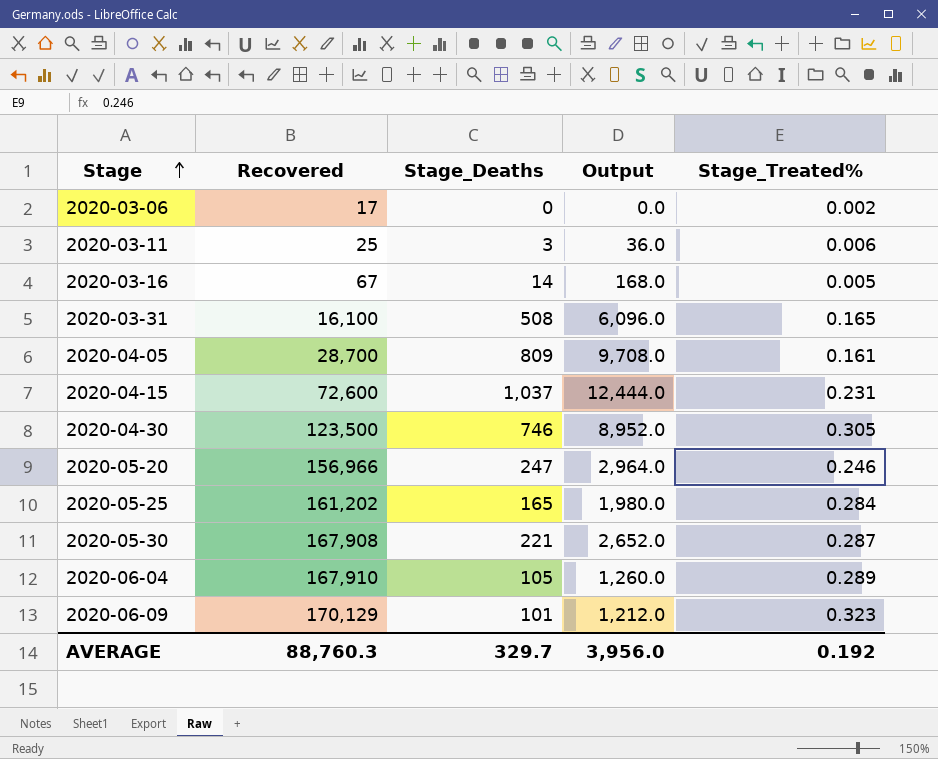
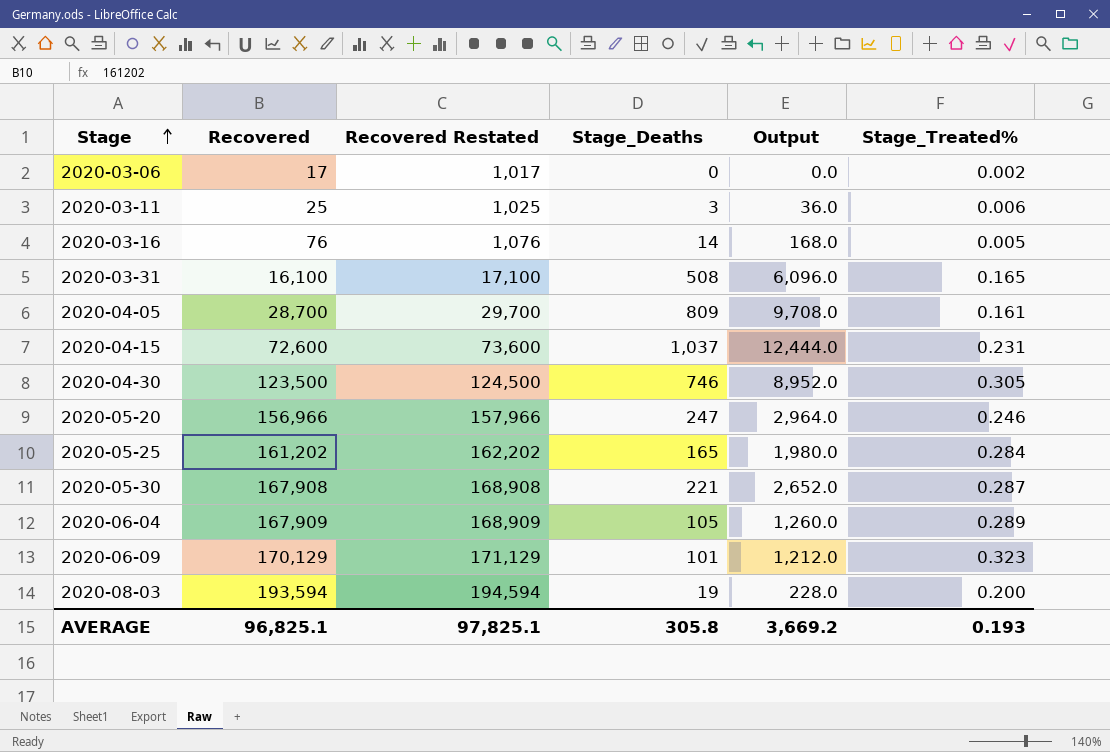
column Recovered Restated | formula: none -> [Recovered] + 1000
2020-03-16 | Recovered: 67 -> 76
2020-06-04 | Recovered: 167,910 -> 167,909
row 2020-08-03: none -> 193,594 | 194,594 | 19 | 228.0 | 0.200
AVERAGE | Recovered: 88,760.3 -> 96,825.1
AVERAGE | Stage_Deaths: 329.7 -> 305.8
AVERAGE | Output: 3,956.0 -> 3,669.2
AVERAGE | Stage_Treated%: 0.192 -> 0.193

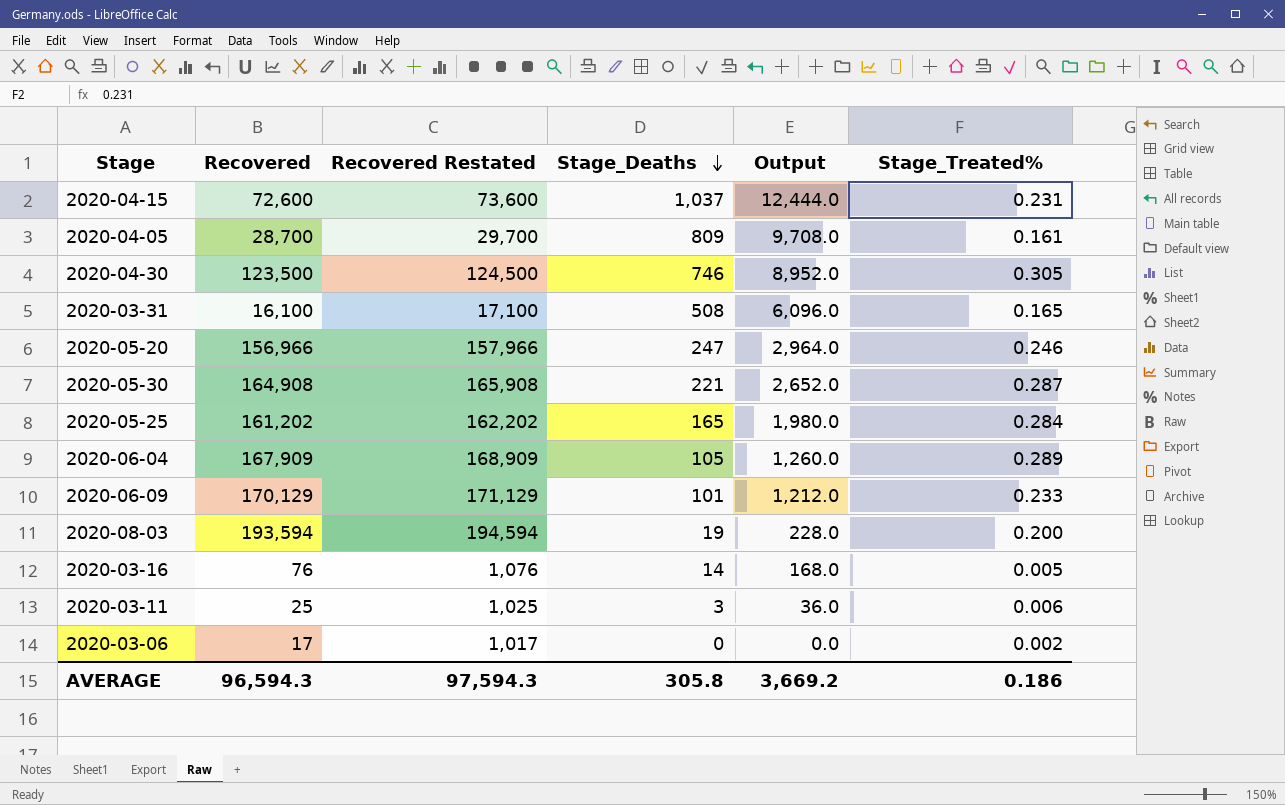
row order: Stage ascending -> Stage_Deaths descending
2020-05-30 | Recovered: 167,908 -> 164,908
2020-05-30 | Recovered Restated: 168,908 -> 165,908
2020-06-09 | Stage_Treated%: 0.323 -> 0.233
AVERAGE | Recovered: 96,825.1 -> 96,594.3
AVERAGE | Recovered Restated: 97,825.1 -> 97,594.3
AVERAGE | Stage_Treated%: 0.193 -> 0.186

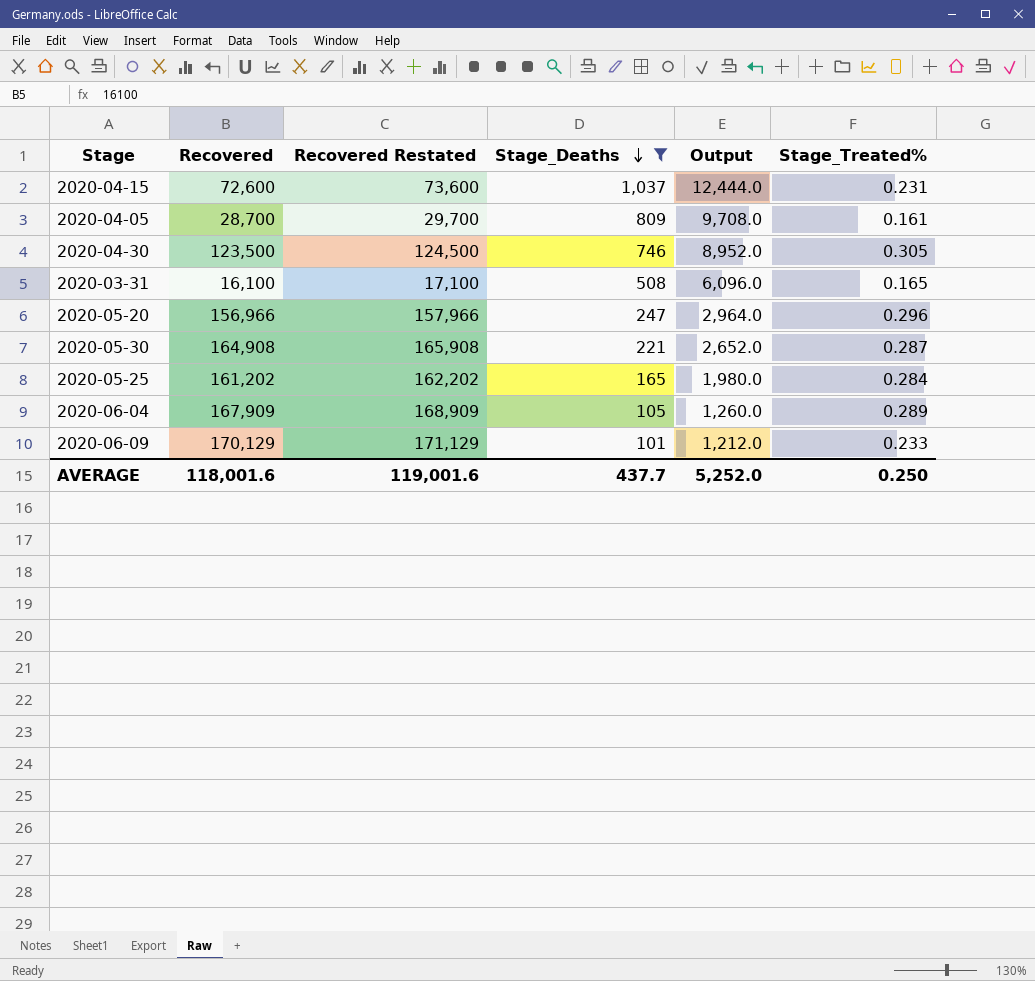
filter: none -> Stage_Deaths >= 101
2020-05-20 | Stage_Treated%: 0.246 -> 0.296
AVERAGE | Recovered: 96,594.3 -> 118,001.6
AVERAGE | Recovered Restated: 97,594.3 -> 119,001.6
AVERAGE | Stage_Deaths: 305.8 -> 437.7
AVERAGE | Output: 3,669.2 -> 5,252.0
AVERAGE | Stage_Treated%: 0.186 -> 0.250

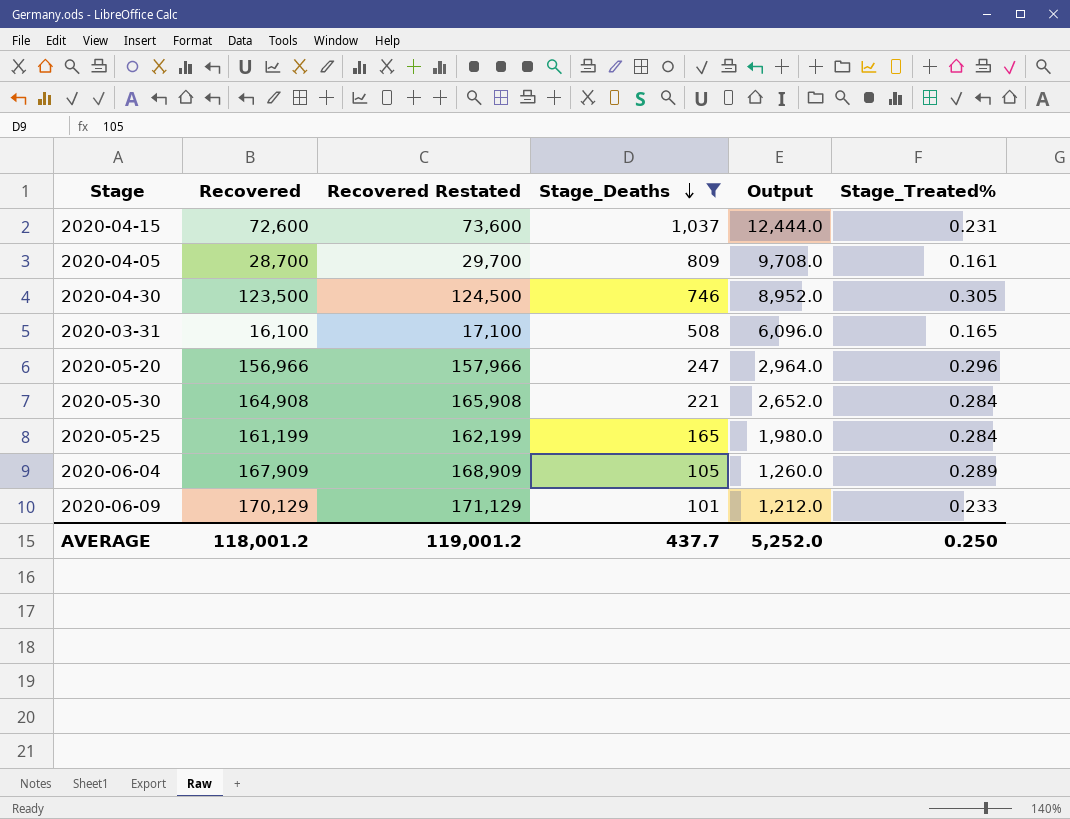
2020-05-30 | Stage_Treated%: 0.287 -> 0.284
2020-05-25 | Recovered: 161,202 -> 161,199
2020-05-25 | Recovered Restated: 162,202 -> 162,199
AVERAGE | Recovered: 118,001.6 -> 118,001.2
AVERAGE | Recovered Restated: 119,001.6 -> 119,001.2

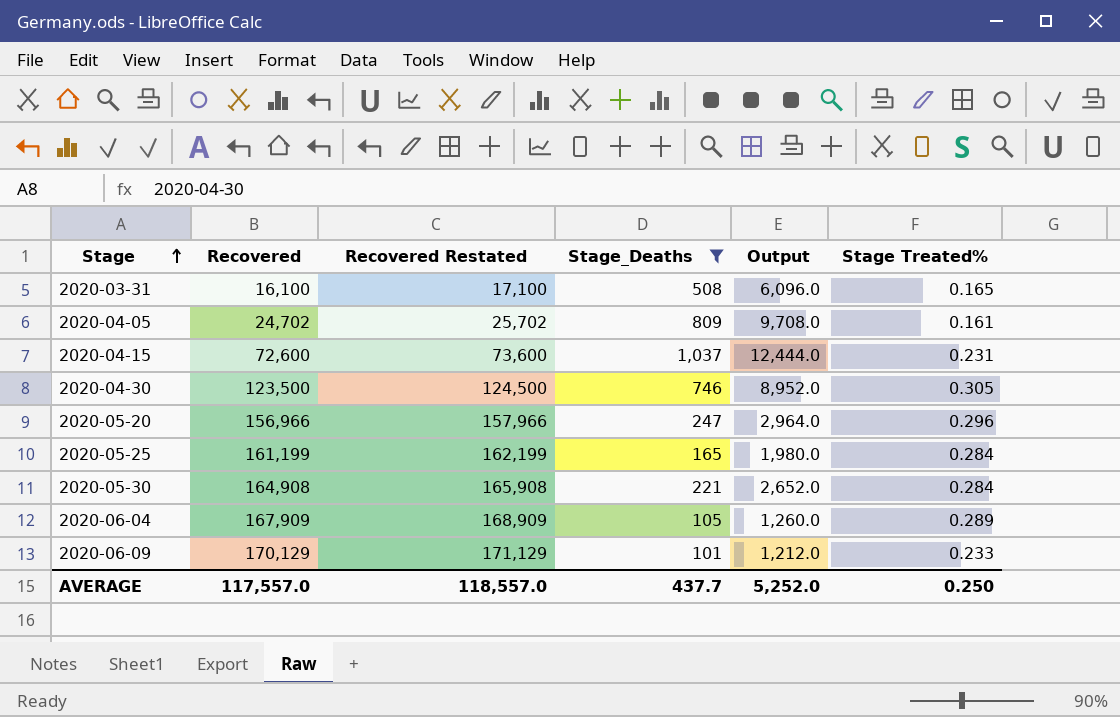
row order: Stage_Deaths descending -> Stage ascending
column name: Stage_Treated% -> Stage Treated%
2020-04-05 | Recovered: 28,700 -> 24,702
2020-04-05 | Recovered Restated: 29,700 -> 25,702
AVERAGE | Recovered: 118,001.2 -> 117,557.0
AVERAGE | Recovered Restated: 119,001.2 -> 118,557.0

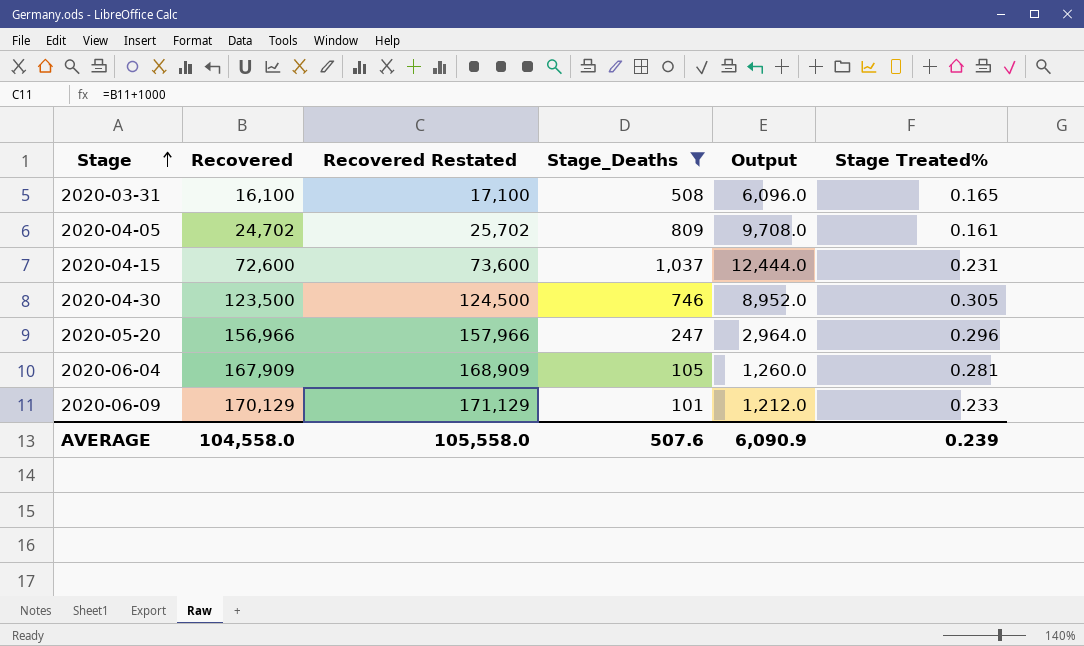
row 2020-05-25: 161,199 | 162,199 | 165 | 1,980.0 | 0.284 -> none
row 2020-05-30: 164,908 | 165,908 | 221 | 2,652.0 | 0.284 -> none
2020-06-04 | Stage Treated%: 0.289 -> 0.281
AVERAGE | Recovered: 117,557.0 -> 104,558.0
AVERAGE | Recovered Restated: 118,557.0 -> 105,558.0
AVERAGE | Stage_Deaths: 437.7 -> 507.6
AVERAGE | Output: 5,252.0 -> 6,090.9
AVERAGE | Stage Treated%: 0.250 -> 0.239

